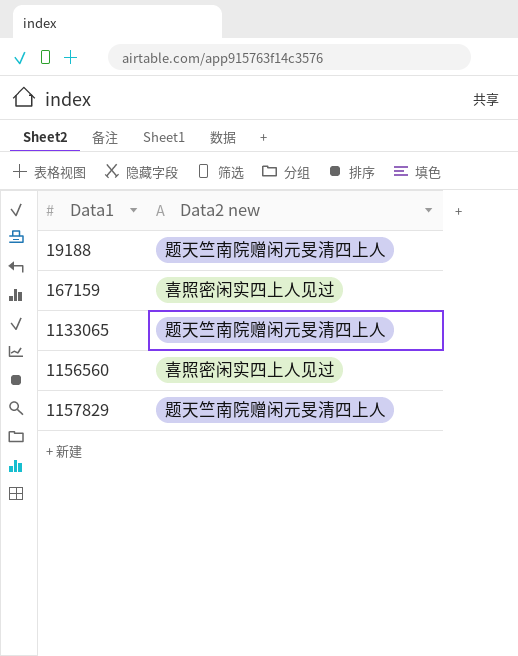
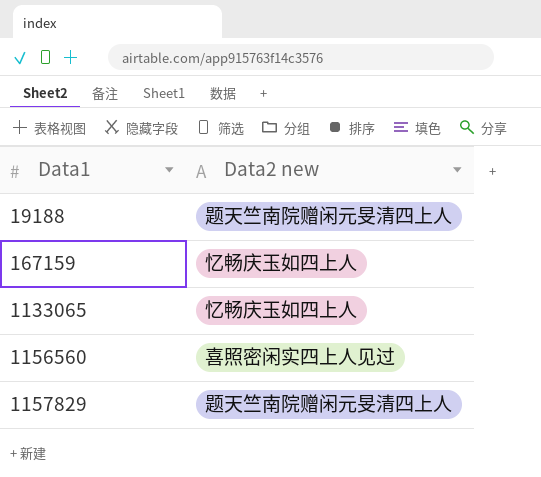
167159 | Data2 new: 喜照密闲实四上人见过 -> 忆畅庆玉如四上人
1133065 | Data2 new: 题天竺南院赠闲元旻清四上人 -> 忆畅庆玉如四上人

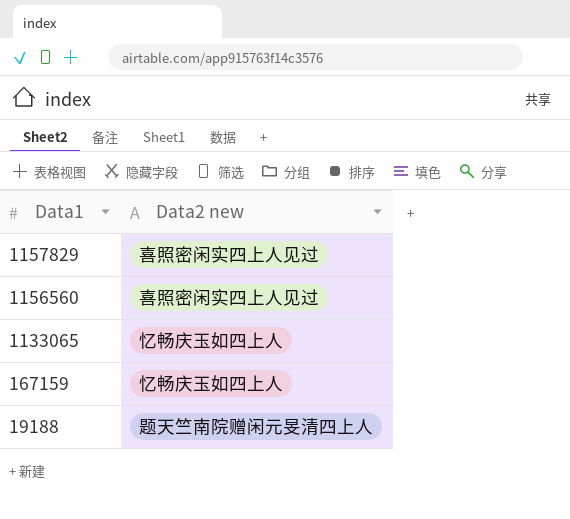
row order: Data1 ascending -> Data1 descending
1157829 | Data2 new: 题天竺南院赠闲元旻清四上人 -> 喜照密闲实四上人见过

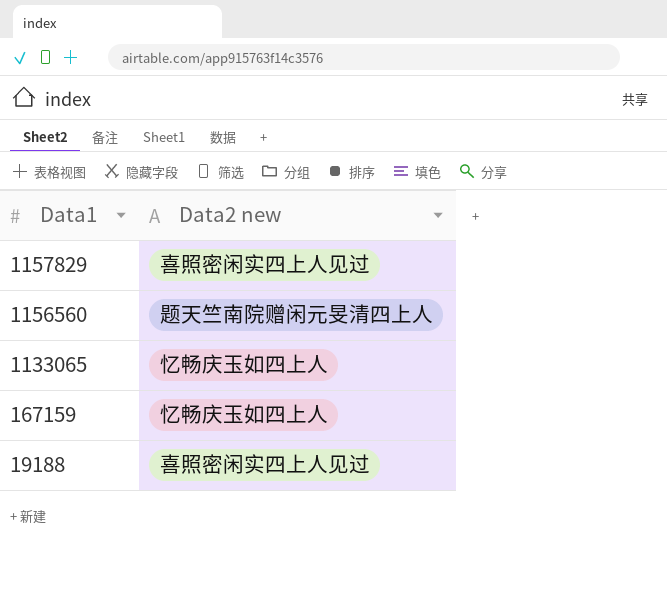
1156560 | Data2 new: 喜照密闲实四上人见过 -> 题天竺南院赠闲元旻清四上人
19188 | Data2 new: 题天竺南院赠闲元旻清四上人 -> 喜照密闲实四上人见过

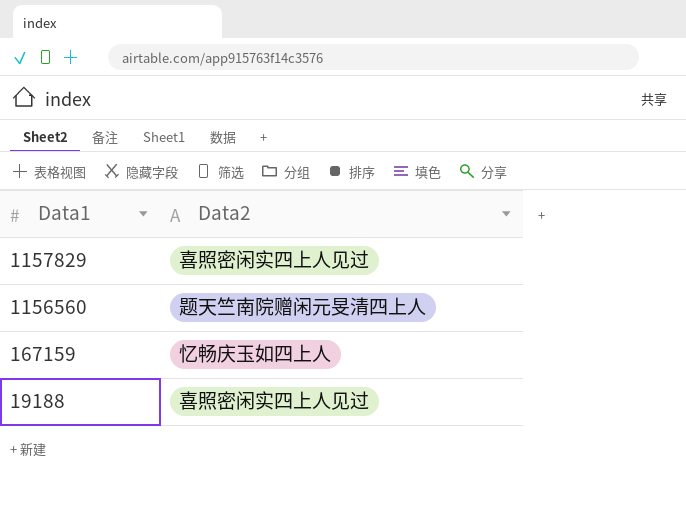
column name: Data2 new -> Data2
row 1133065: 忆畅庆玉如四上人 -> none

